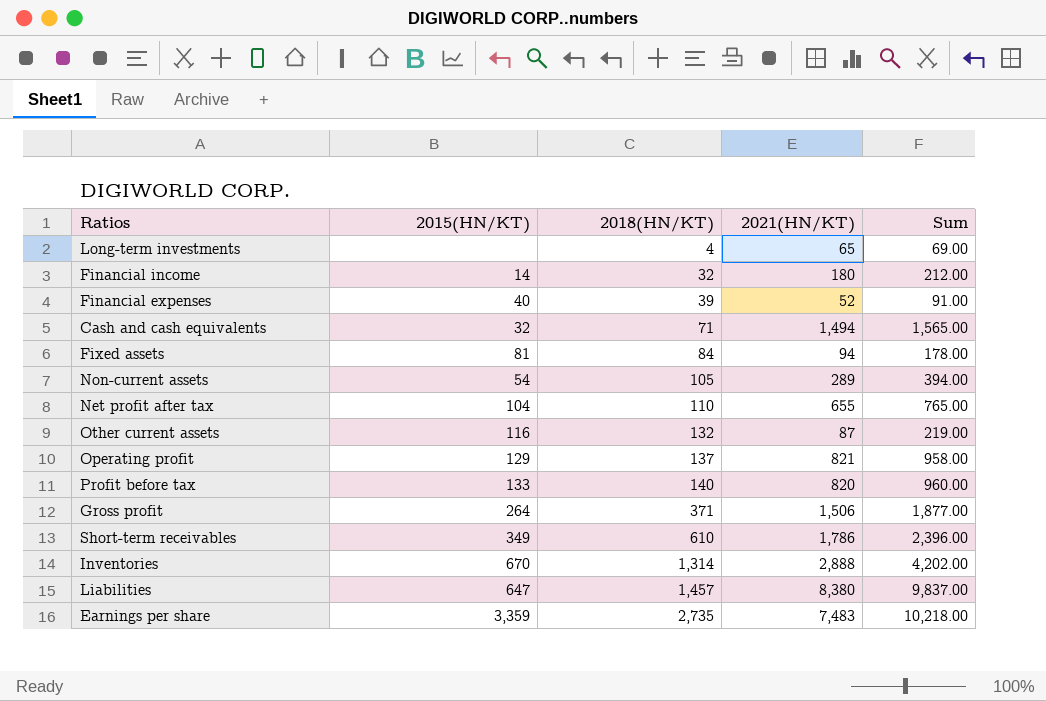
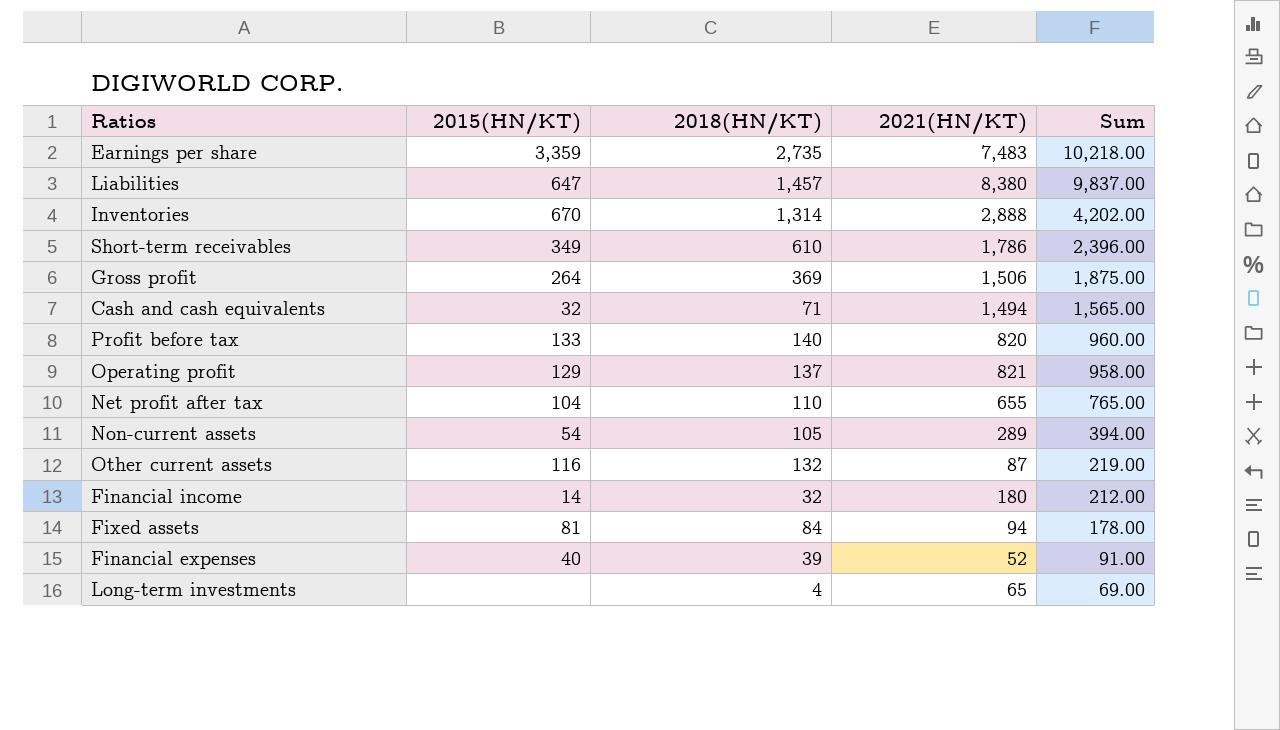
row order: 2018(HN/KT) ascending -> Sum descending
Gross profit | 2018(HN/KT): 371 -> 369
Gross profit | Sum: 1,877.00 -> 1,875.00

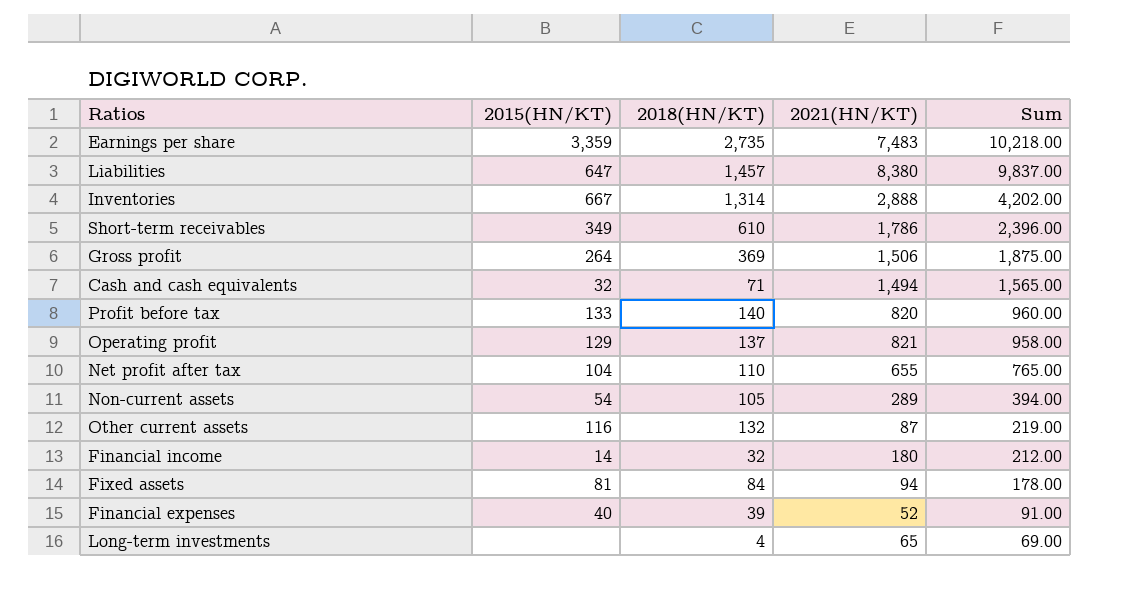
Inventories | 2015(HN/KT): 670 -> 667

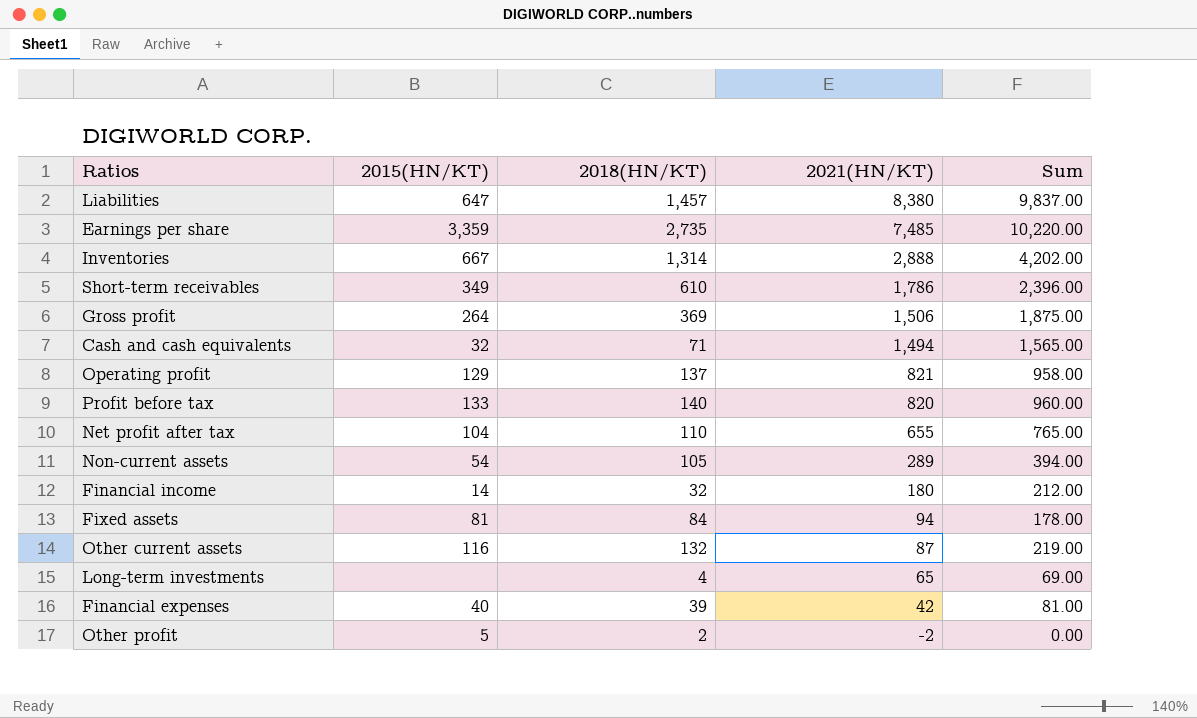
row order: Sum descending -> 2021(HN/KT) descending
Earnings per share | 2021(HN/KT): 7,483 -> 7,485
Earnings per share | Sum: 10,218.00 -> 10,220.00
Financial expenses | 2021(HN/KT): 52 -> 42
Financial expenses | Sum: 91.00 -> 81.00
row Other profit: none -> 5 | 2 | -2 | 0.00

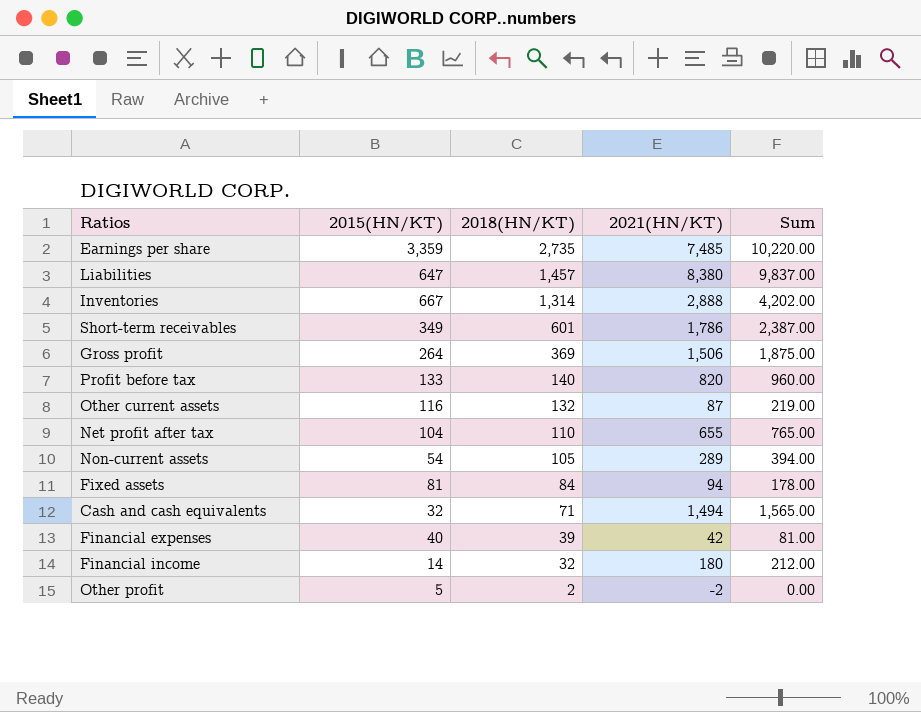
row order: 2021(HN/KT) descending -> 2018(HN/KT) descending
row Operating profit: 129 | 137 | 821 | 958.00 -> none
row Long-term investments: none | 4 | 65 | 69.00 -> none
Short-term receivables | 2018(HN/KT): 610 -> 601
Short-term receivables | Sum: 2,396.00 -> 2,387.00

